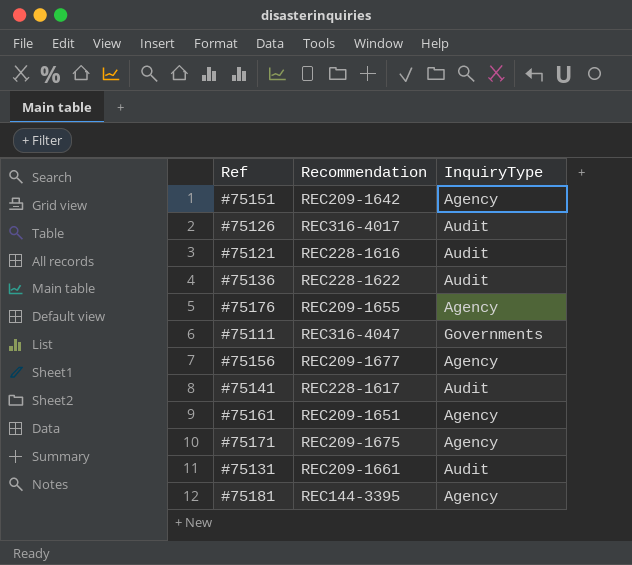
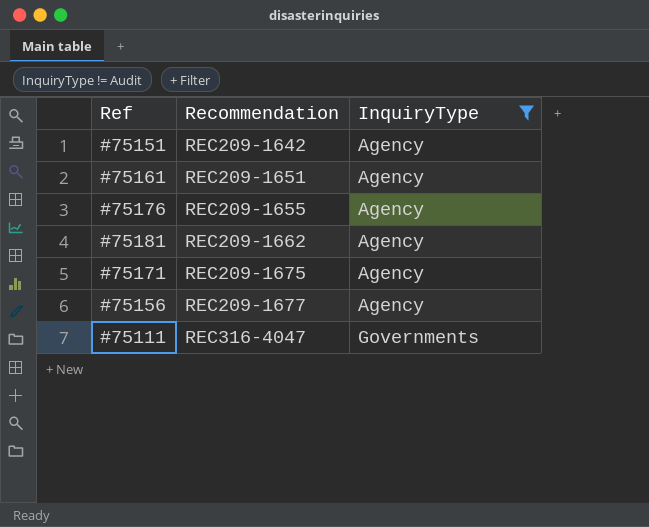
filter: none -> InquiryType != Audit
row order: none -> Recommendation ascending
#75181 | Recommendation: REC144-3395 -> REC209-1662

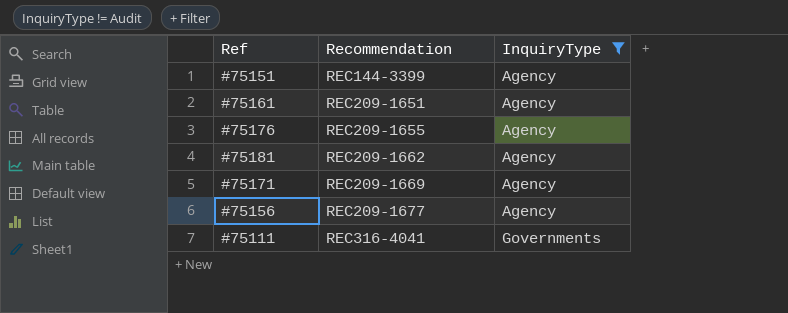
#75151 | Recommendation: REC209-1642 -> REC144-3399
#75171 | Recommendation: REC209-1675 -> REC209-1669
#75111 | Recommendation: REC316-4047 -> REC316-4041

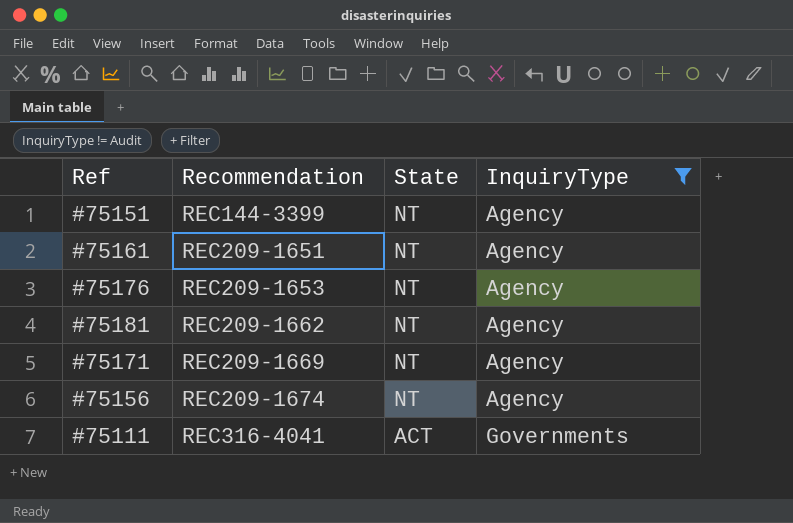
column State | position: none -> 3
#75176 | Recommendation: REC209-1655 -> REC209-1653
#75156 | Recommendation: REC209-1677 -> REC209-1674

